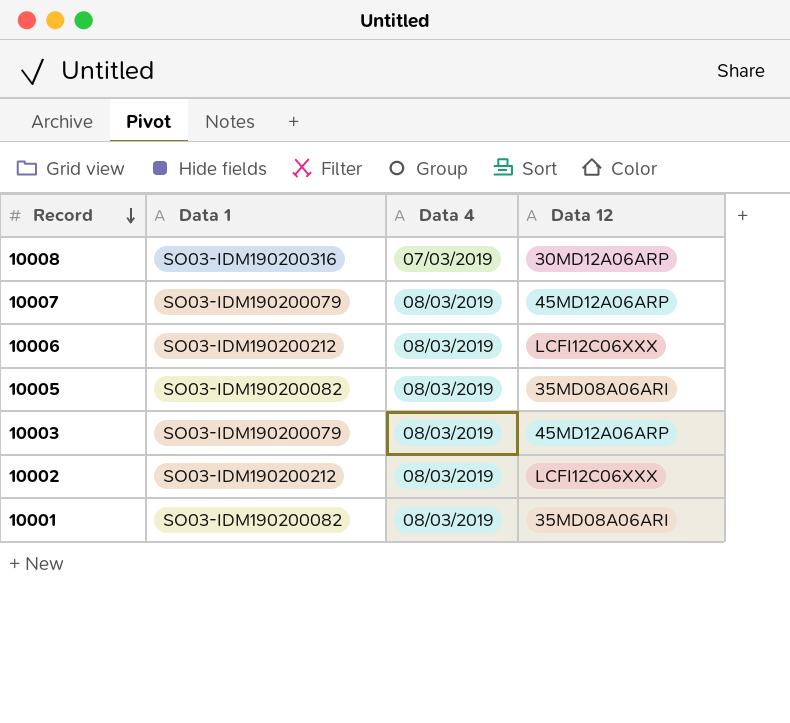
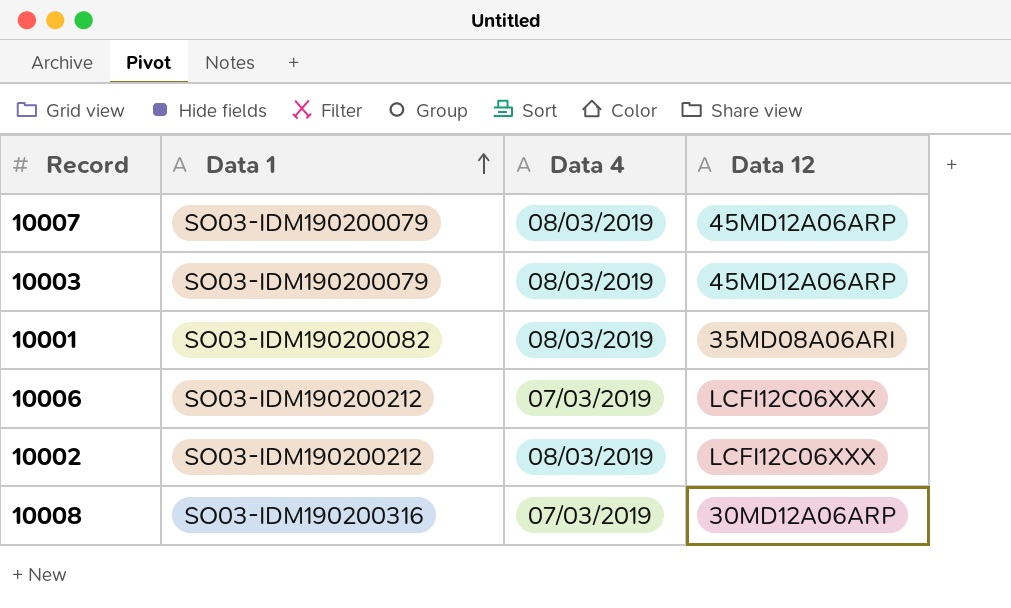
row order: Record descending -> Data 1 ascending
row 10005: SO03-IDM190200082 | 08/03/2019 | 35MD08A06ARI -> none
10006 | Data 4: 08/03/2019 -> 07/03/2019

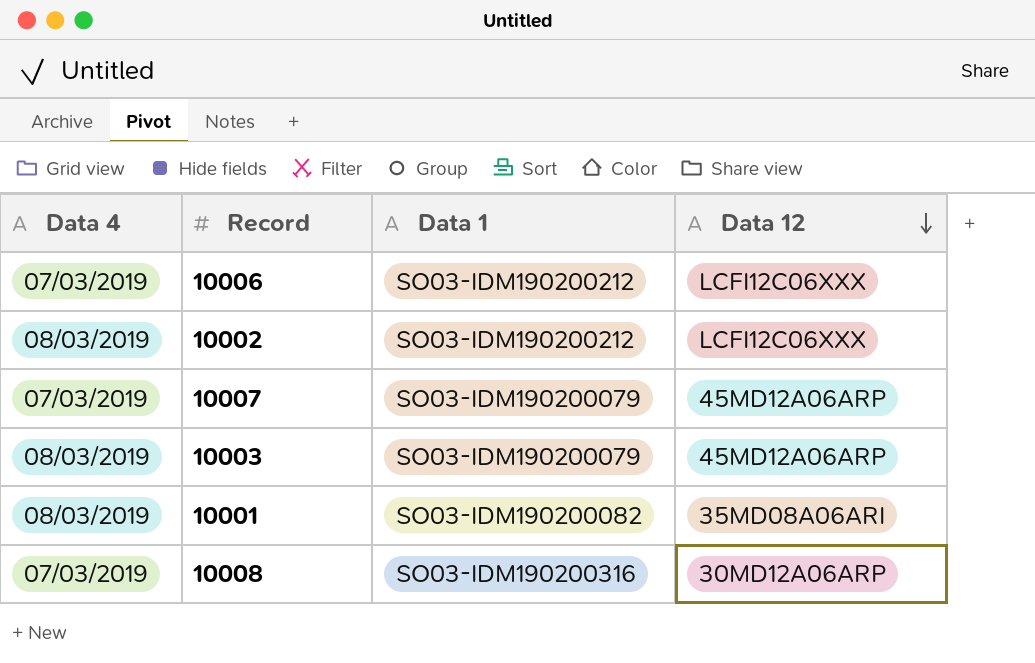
row order: Data 1 ascending -> Data 12 descending
column Data 4 | position: 3 -> 1
10007 | Data 4: 08/03/2019 -> 07/03/2019

